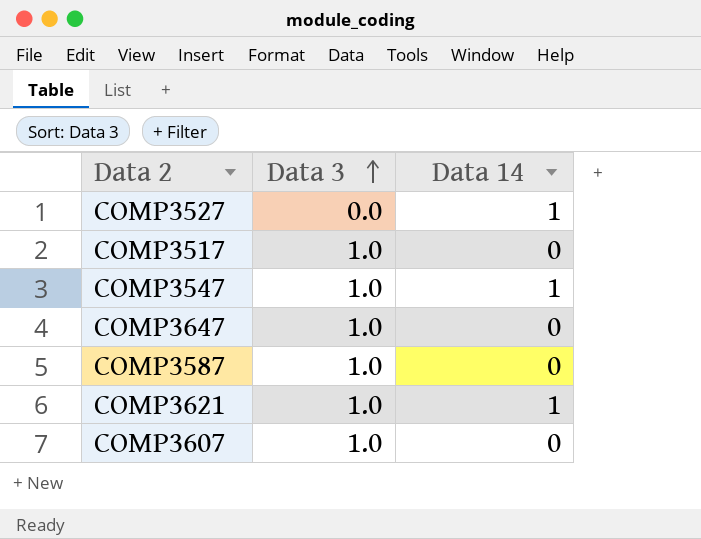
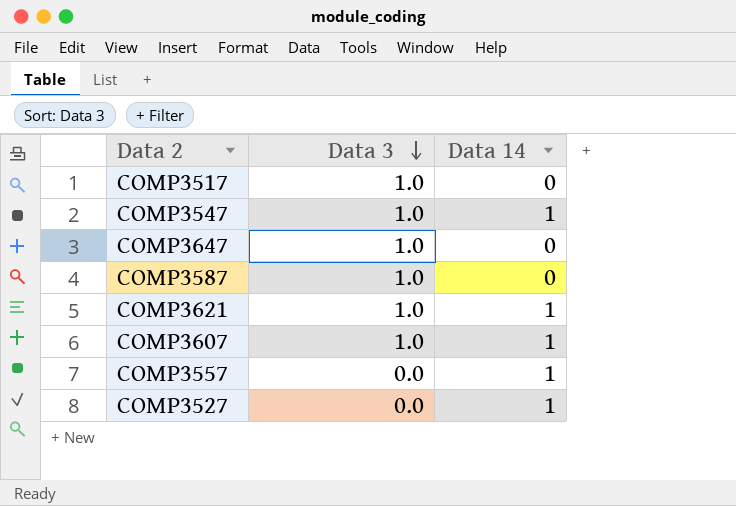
row order: Data 3 ascending -> Data 3 descending
COMP3607 | Data 14: 0 -> 1
row COMP3557: none -> 0.0 | 1

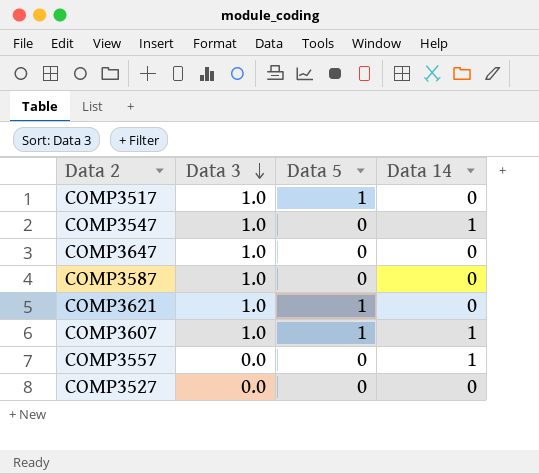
column Data 5 | position: none -> 3
COMP3621 | Data 14: 1 -> 0
COMP3527 | Data 14: 1 -> 0

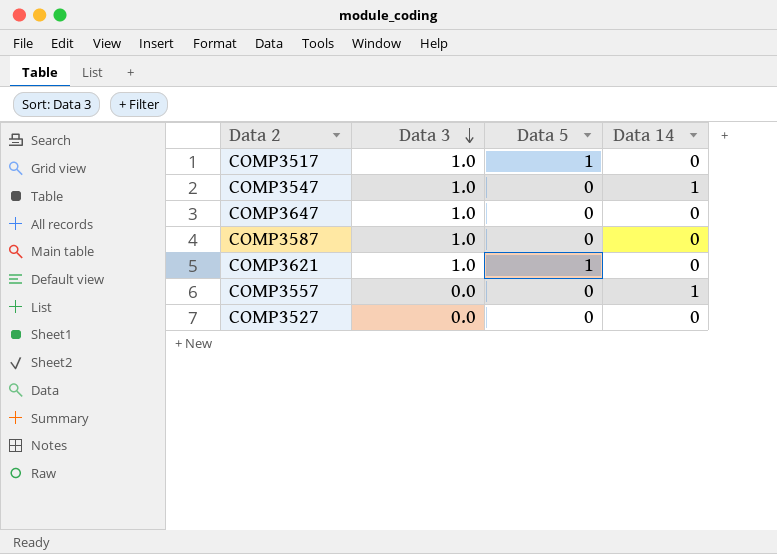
row COMP3607: 1.0 | 1 | 1 -> none

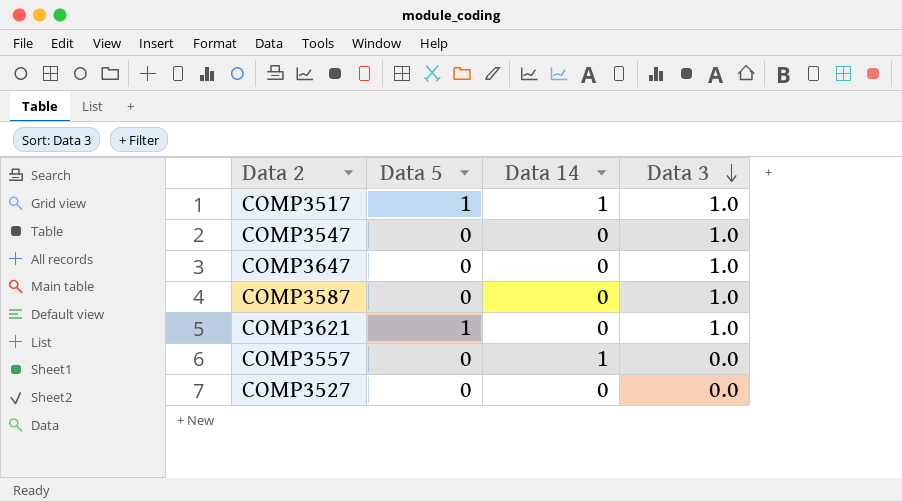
column Data 3 | position: 2 -> 4
COMP3517 | Data 14: 0 -> 1
COMP3547 | Data 14: 1 -> 0

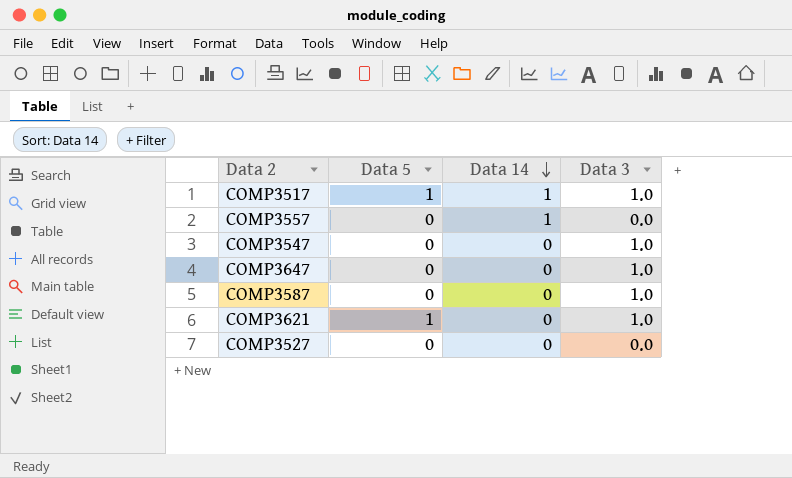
row order: Data 3 descending -> Data 14 descending

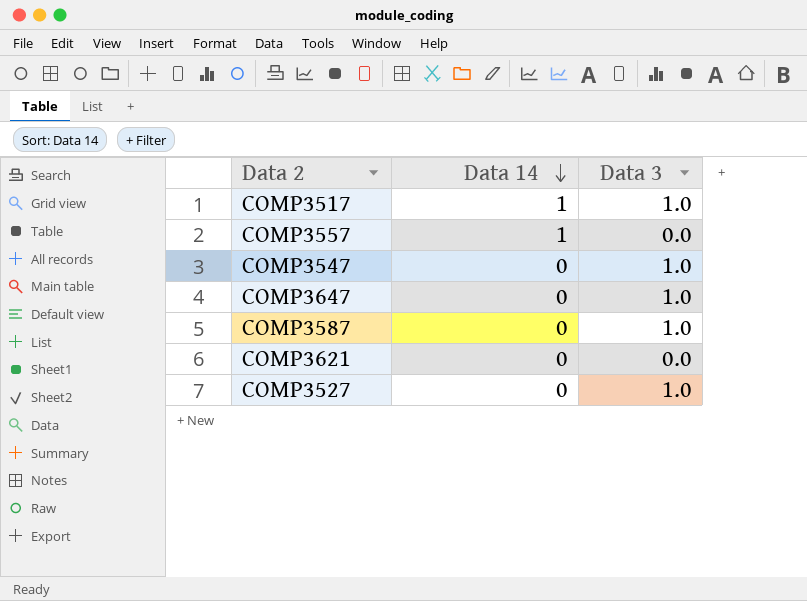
column Data 5 | position: 2 -> none
COMP3621 | Data 3: 1.0 -> 0.0
COMP3527 | Data 3: 0.0 -> 1.0

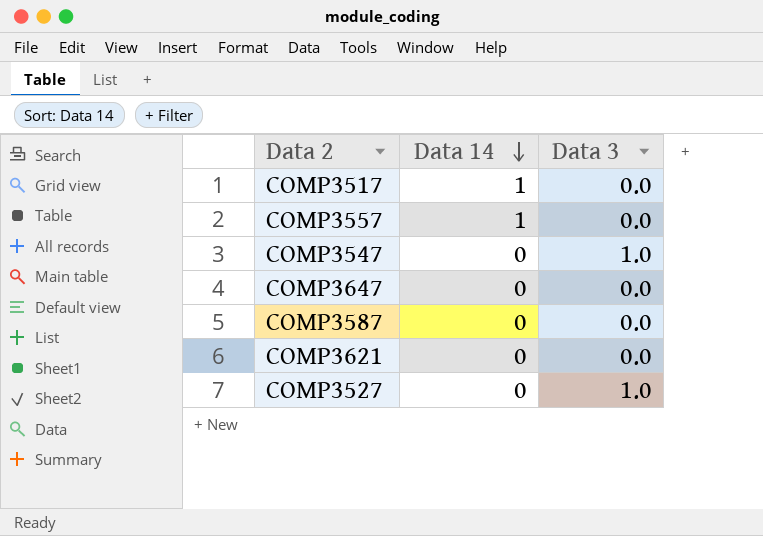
COMP3517 | Data 3: 1.0 -> 0.0
COMP3647 | Data 3: 1.0 -> 0.0
COMP3587 | Data 3: 1.0 -> 0.0

